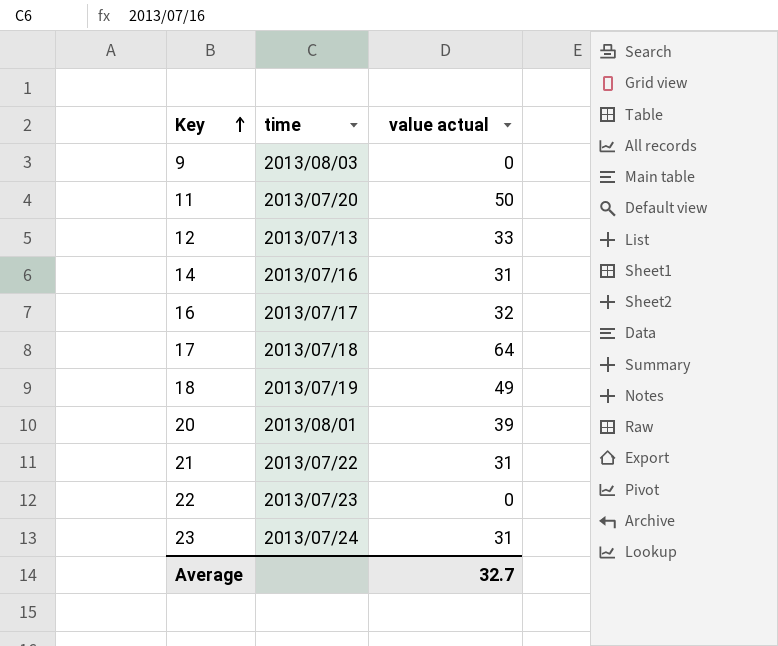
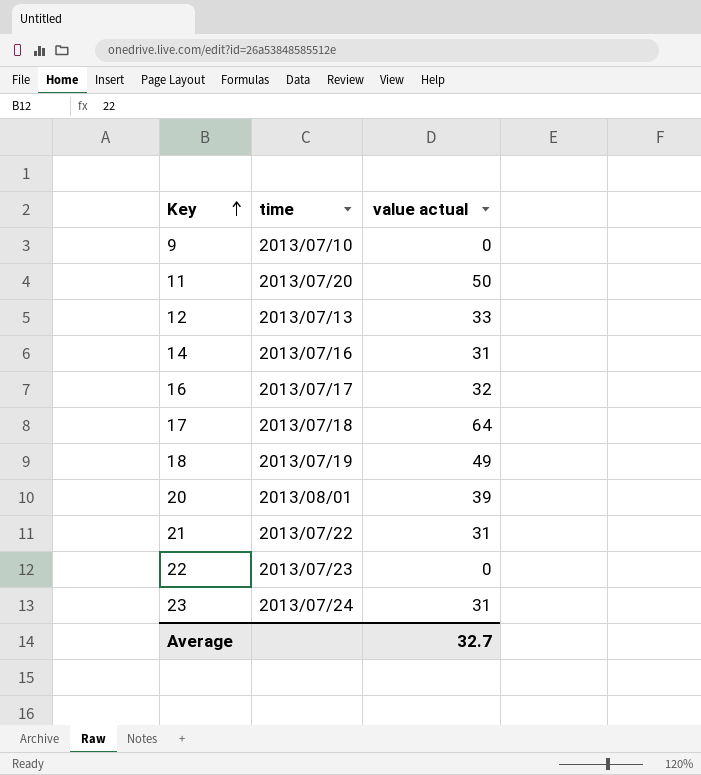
9 | time: 2013/08/03 -> 2013/07/10

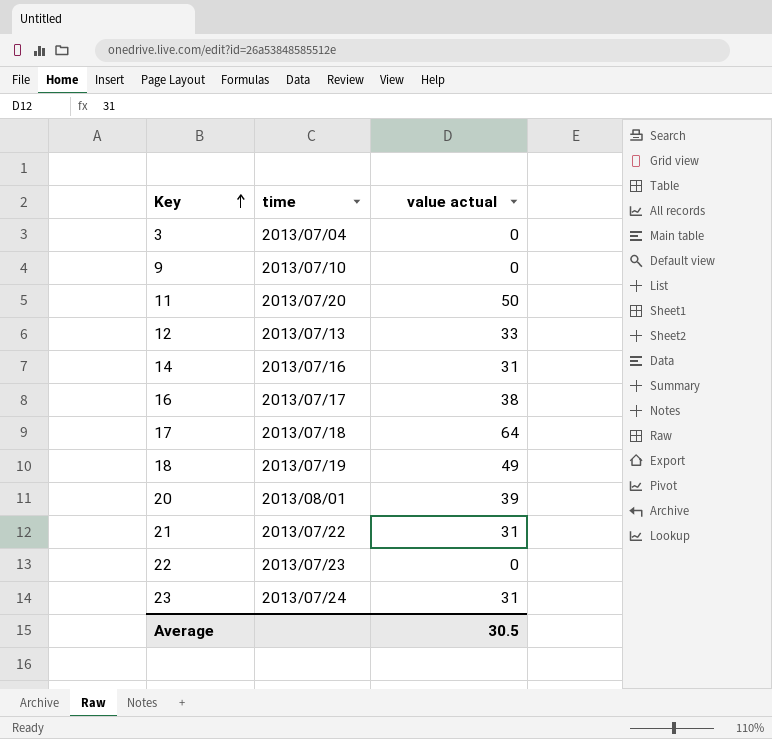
row 3: none -> 2013/07/04 | 0
16 | value actual: 32 -> 38
Average | value actual: 32.7 -> 30.5

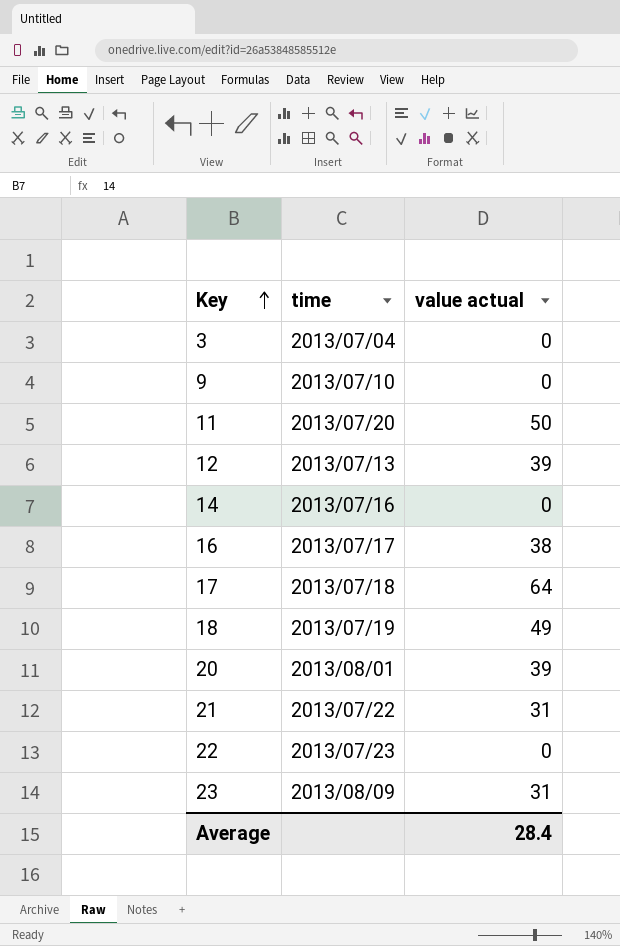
12 | value actual: 33 -> 39
14 | value actual: 31 -> 0
23 | time: 2013/07/24 -> 2013/08/09
Average | value actual: 30.5 -> 28.4

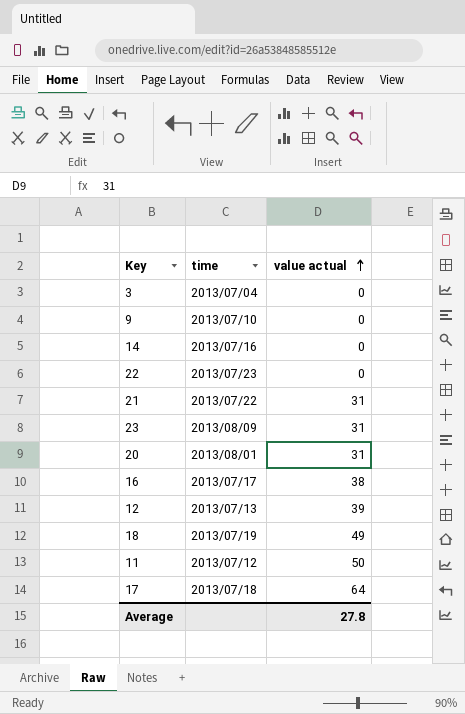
row order: Key ascending -> value actual ascending
20 | value actual: 39 -> 31
11 | time: 2013/07/20 -> 2013/07/12
Average | value actual: 28.4 -> 27.8

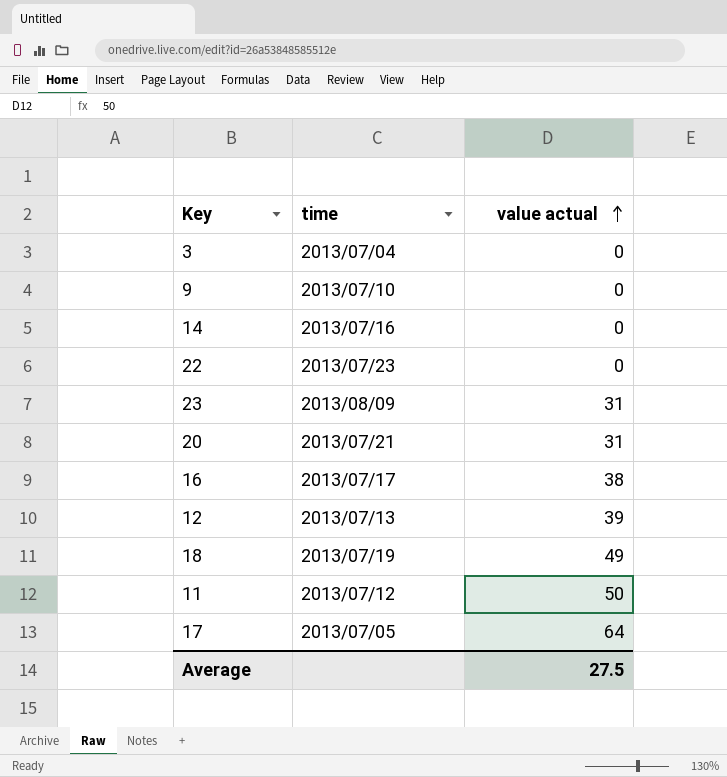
row 21: 2013/07/22 | 31 -> none
20 | time: 2013/08/01 -> 2013/07/21
17 | time: 2013/07/18 -> 2013/07/05
Average | value actual: 27.8 -> 27.5

